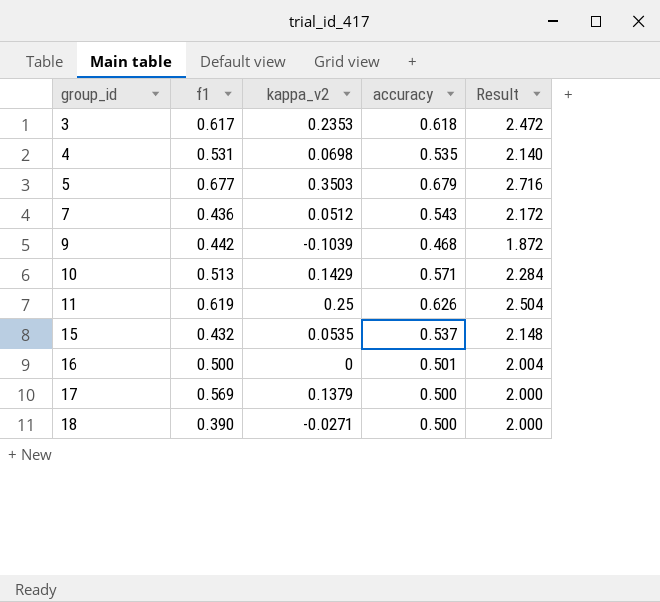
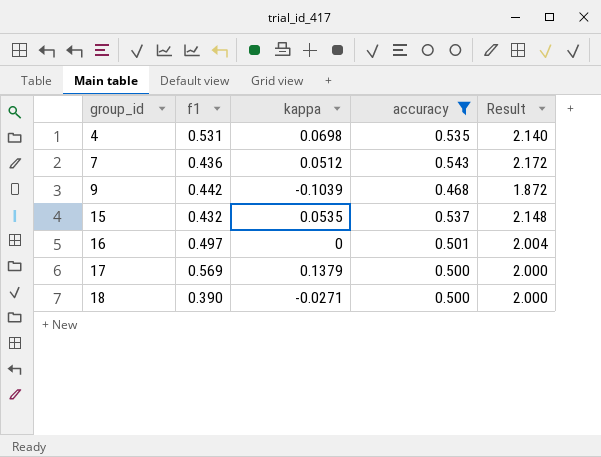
filter: none -> accuracy <= 0.543
column name: kappa_v2 -> kappa
16 | f1: 0.500 -> 0.497

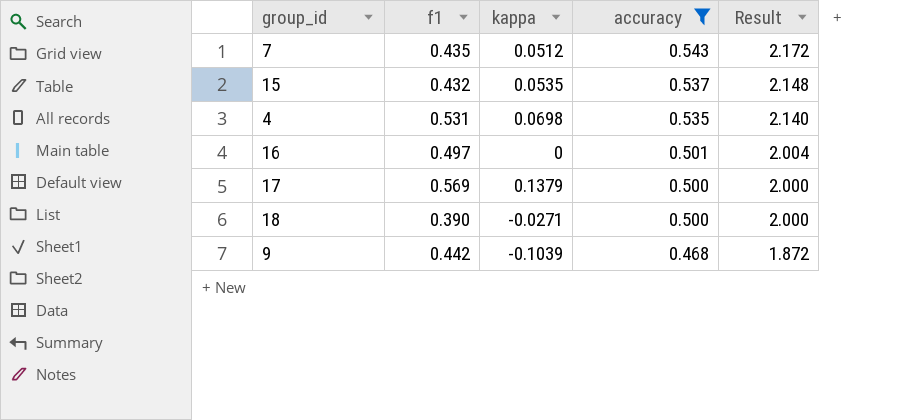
row order: group_id ascending -> accuracy descending
7 | f1: 0.436 -> 0.435

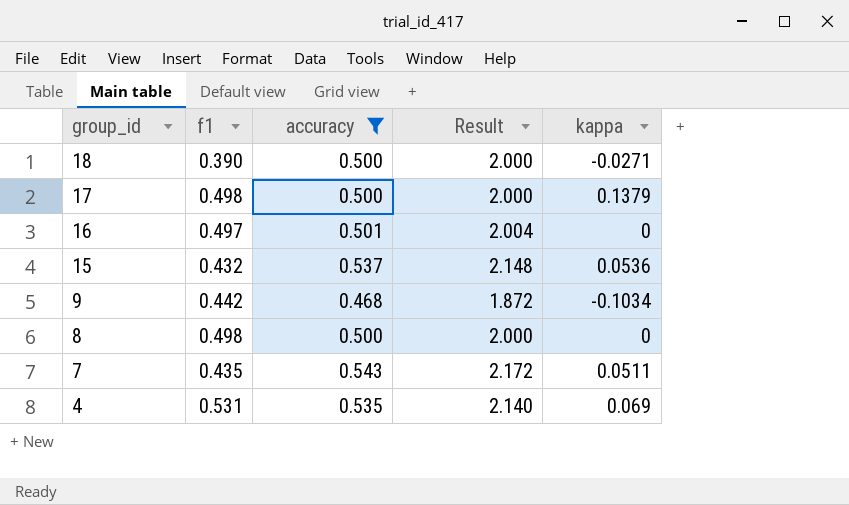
row order: accuracy descending -> group_id descending
column kappa | position: 3 -> 5
17 | f1: 0.569 -> 0.498
15 | kappa: 0.0535 -> 0.0536
9 | kappa: -0.1039 -> -0.1034
row 8: none -> 0.498 | 0.500 | 2.000 | 0
7 | kappa: 0.0512 -> 0.0511
4 | kappa: 0.0698 -> 0.069

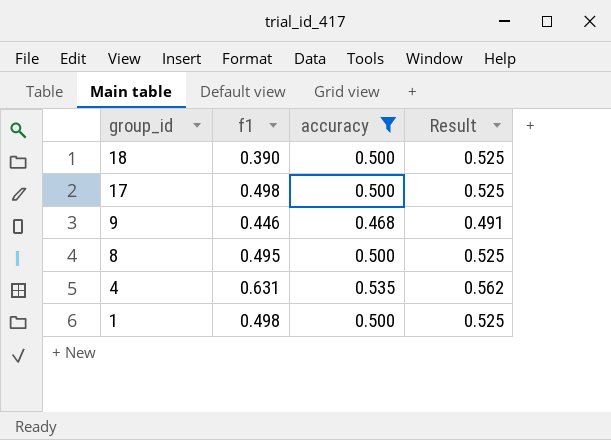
column kappa | position: 5 -> none
column Result | formula: [accuracy] * 4 -> [accuracy] * 1.05
row 16: 0.497 | 0.501 | 2.004 | 0 -> none
row 15: 0.432 | 0.537 | 2.148 | 0.0536 -> none
row 7: 0.435 | 0.543 | 2.172 | 0.0511 -> none
9 | f1: 0.442 -> 0.446
8 | f1: 0.498 -> 0.495
4 | f1: 0.531 -> 0.631
row 1: none -> 0.498 | 0.500 | 0.525

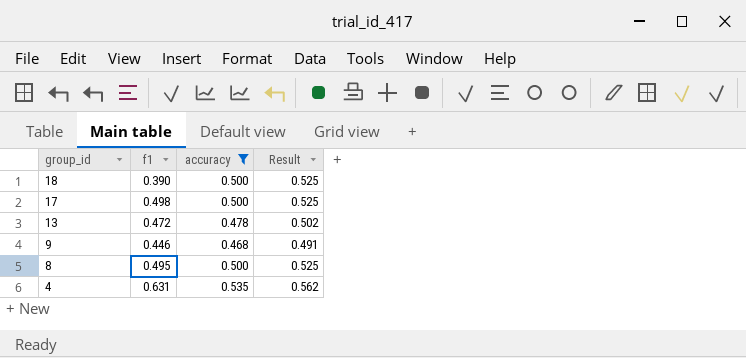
row 1: 0.498 | 0.500 | 0.525 -> none
row 13: none -> 0.472 | 0.478 | 0.502

